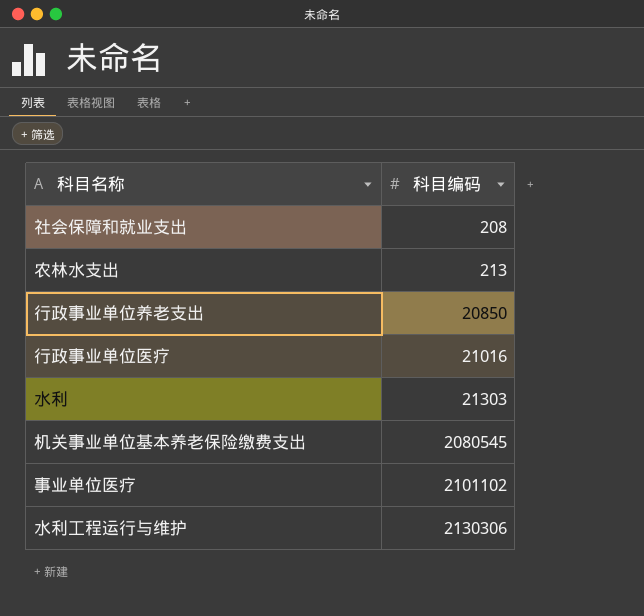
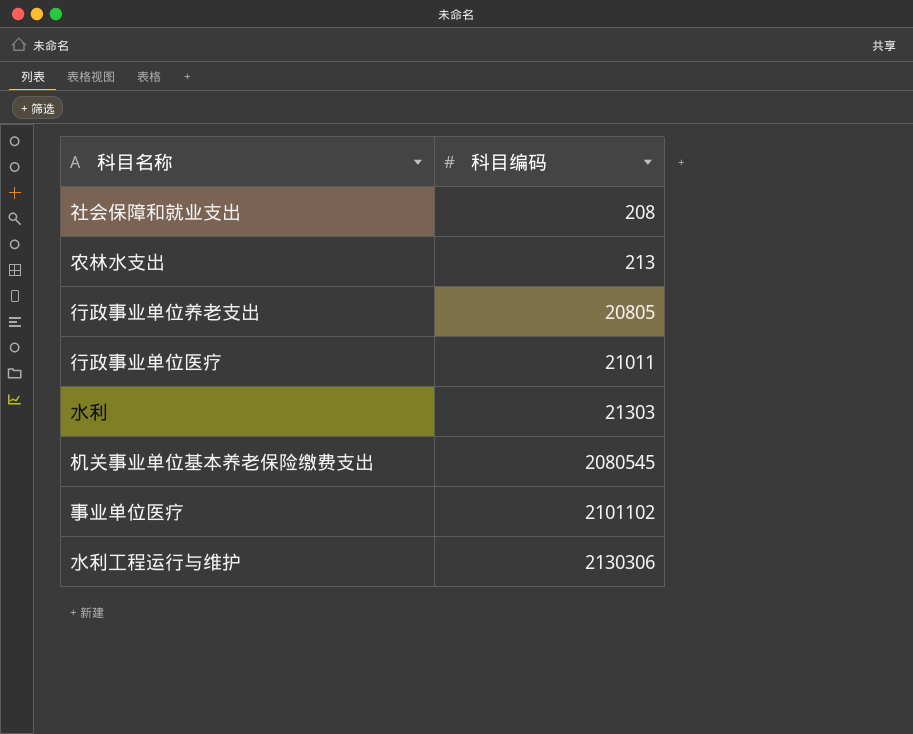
行政事业单位养老支出 | 科目编码: 20850 -> 20805
行政事业单位医疗 | 科目编码: 21016 -> 21011

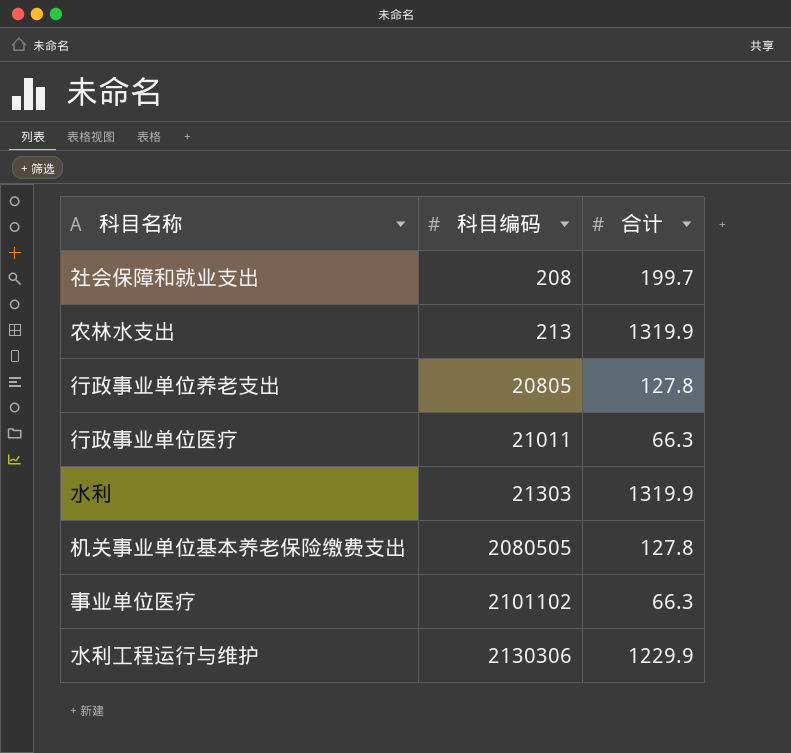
column 合计 | position: none -> 3
机关事业单位基本养老保险缴费支出 | 科目编码: 2080545 -> 2080505

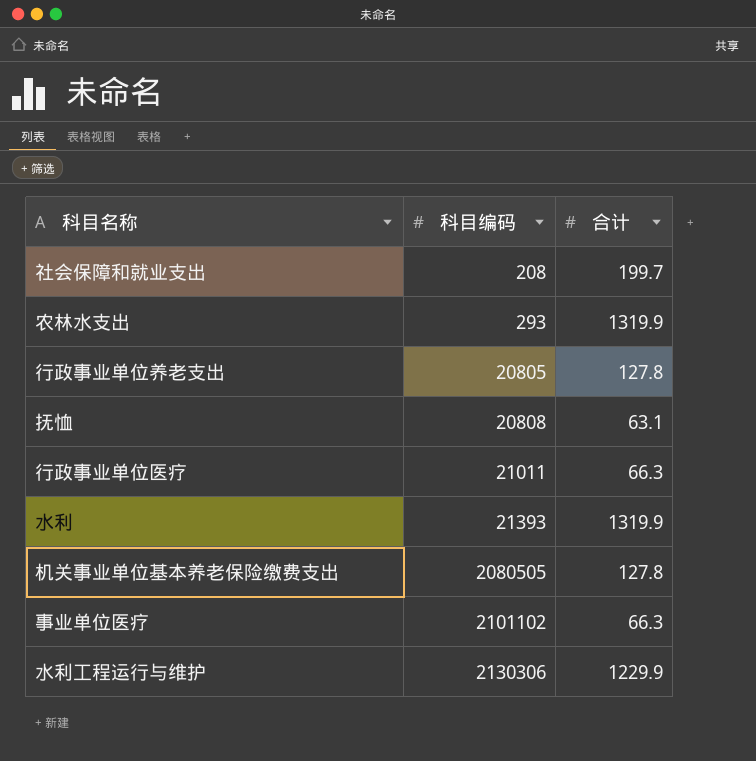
农林水支出 | 科目编码: 213 -> 293
row 抚恤: none -> 20808 | 63.1
水利 | 科目编码: 21303 -> 21393

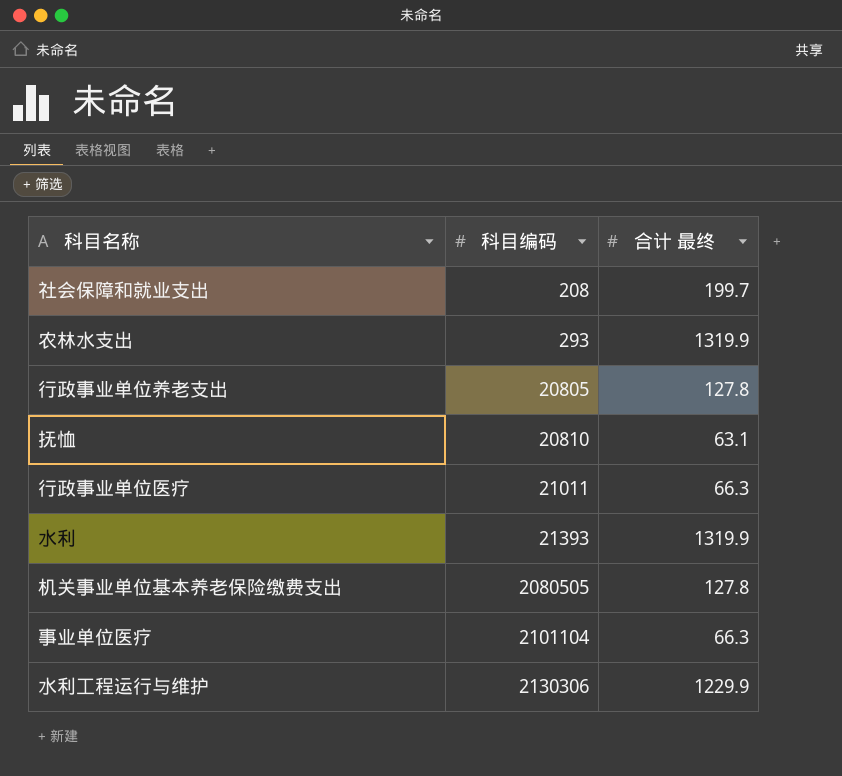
column name: 合计 -> 合计 最终
抚恤 | 科目编码: 20808 -> 20810
事业单位医疗 | 科目编码: 2101102 -> 2101104

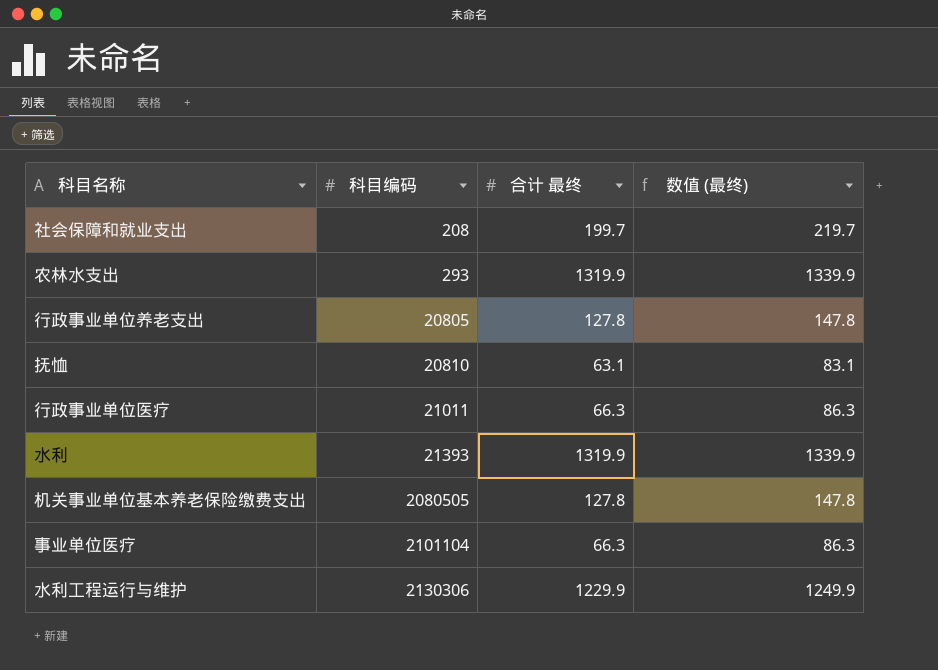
column 数值 (最终) | formula: none -> [合计 最终] + 20

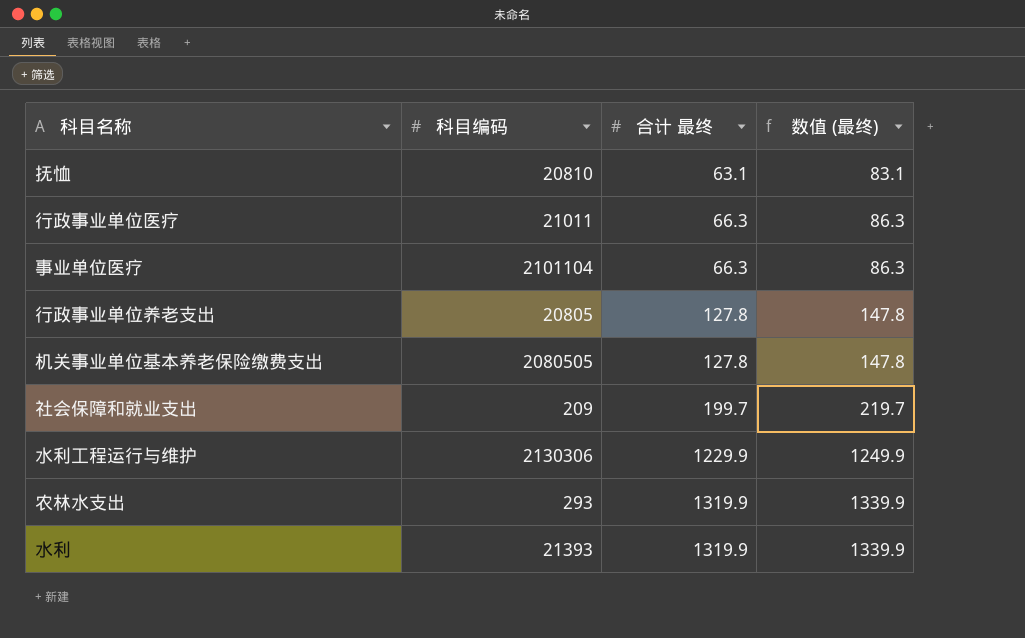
row order: 科目编码 ascending -> 合计 最终 ascending
社会保障和就业支出 | 科目编码: 208 -> 209

